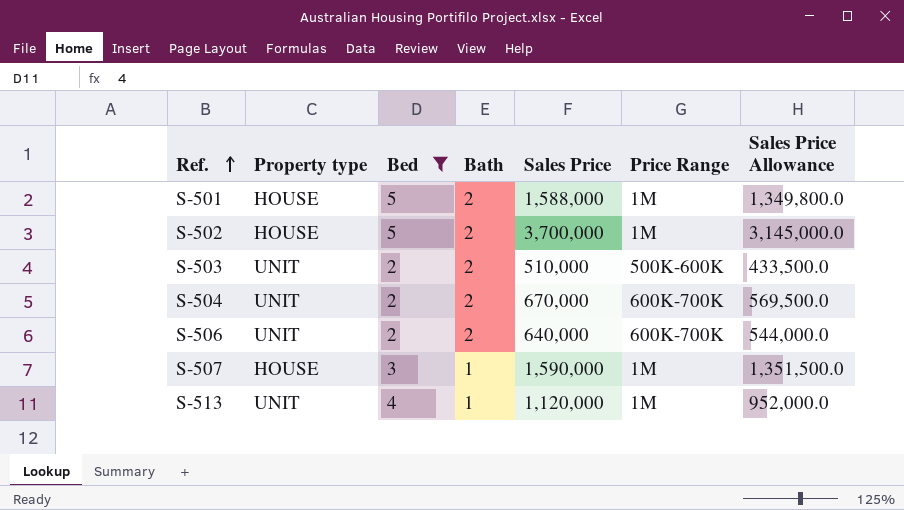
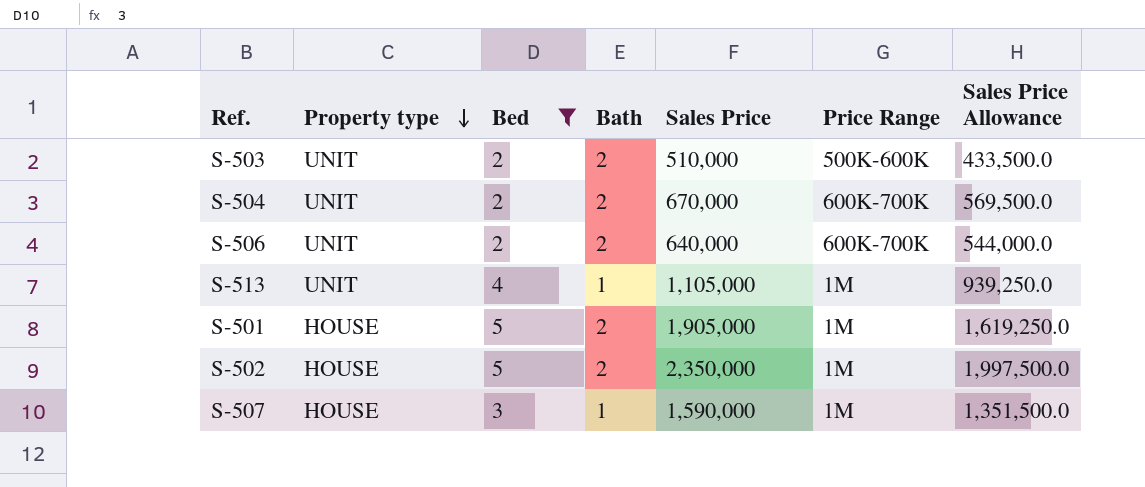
row order: Ref. ascending -> Property type descending
S-513 | Sales Price: 1,120,000 -> 1,105,000
S-513 | Sales Price Allowance: 952,000.0 -> 939,250.0
S-501 | Sales Price: 1,588,000 -> 1,905,000
S-501 | Sales Price Allowance: 1,349,800.0 -> 1,619,250.0
S-502 | Sales Price: 3,700,000 -> 2,350,000
S-502 | Sales Price Allowance: 3,145,000.0 -> 1,997,500.0

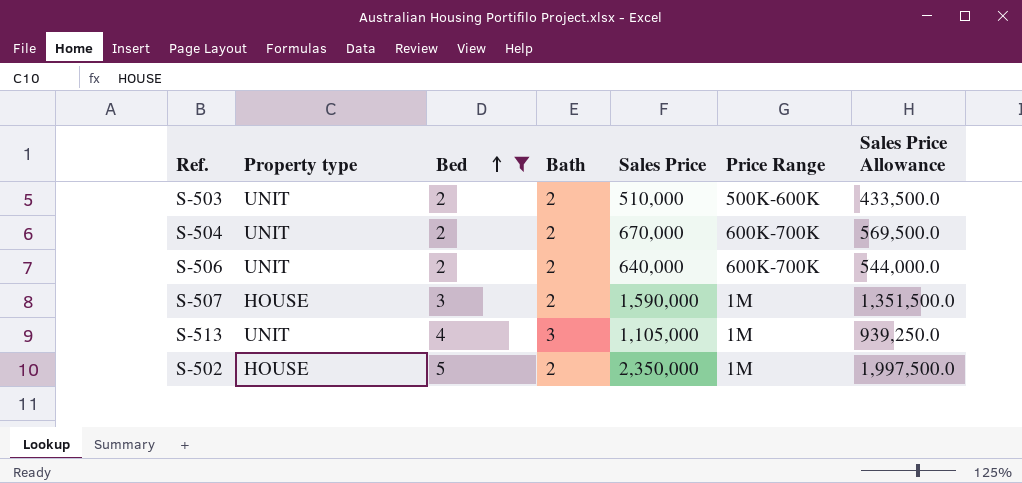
row order: Property type descending -> Bed ascending
row S-501: HOUSE | 5 | 2 | 1,905,000 | 1M | 1,619,250.0 -> none
S-507 | Bath: 1 -> 2
S-513 | Bath: 1 -> 3

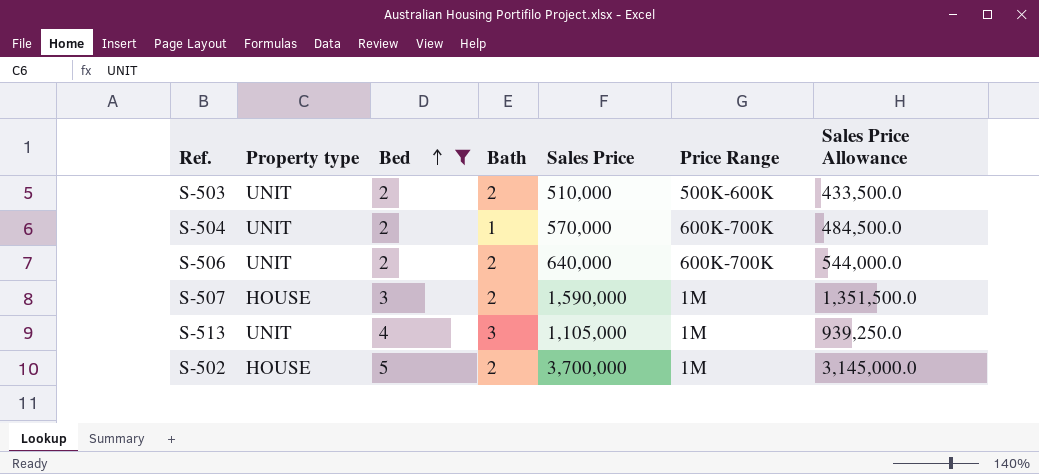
S-504 | Bath: 2 -> 1
S-504 | Sales Price: 670,000 -> 570,000
S-504 | Sales Price Allowance: 569,500.0 -> 484,500.0
S-502 | Sales Price: 2,350,000 -> 3,700,000
S-502 | Sales Price Allowance: 1,997,500.0 -> 3,145,000.0

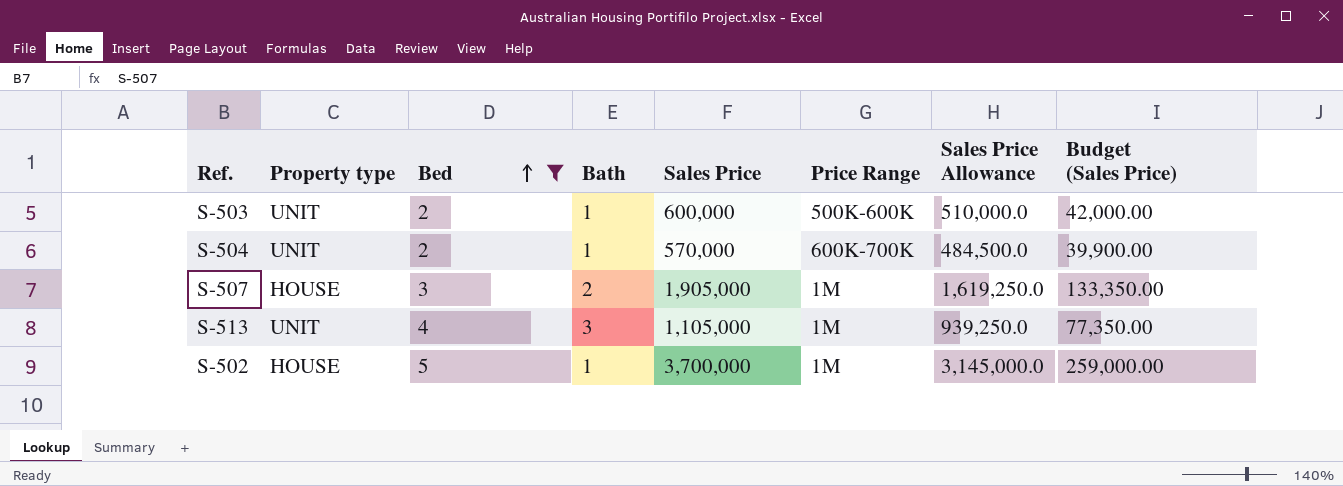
column Budget (Sales Price) | formula: none -> [Sales Price] * 0.07
row S-506: UNIT | 2 | 2 | 640,000 | 600K-700K | 544,000.0 -> none
S-503 | Bath: 2 -> 1
S-503 | Sales Price: 510,000 -> 600,000
S-503 | Sales Price Allowance: 433,500.0 -> 510,000.0
S-507 | Sales Price: 1,590,000 -> 1,905,000
S-507 | Sales Price Allowance: 1,351,500.0 -> 1,619,250.0
S-502 | Bath: 2 -> 1

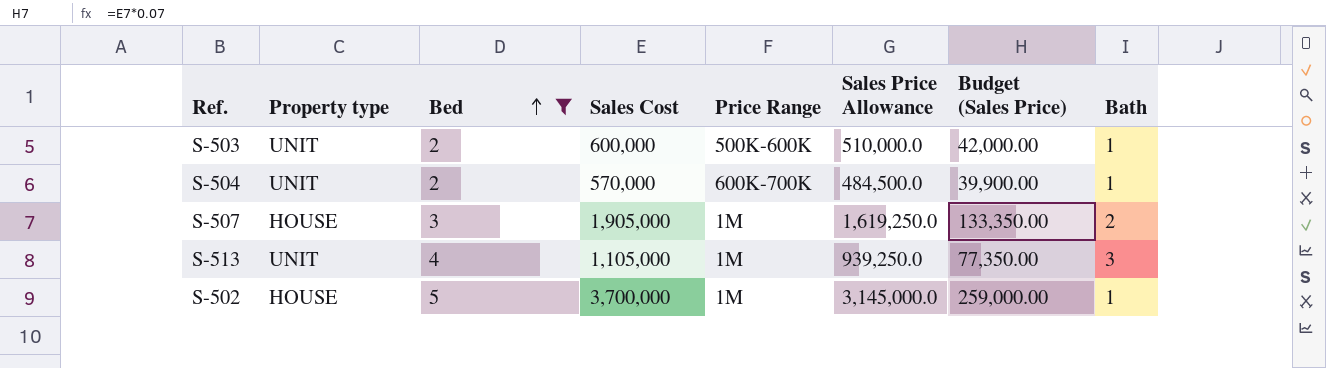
column name: Sales Price -> Sales Cost
column Bath | position: 4 -> 8

